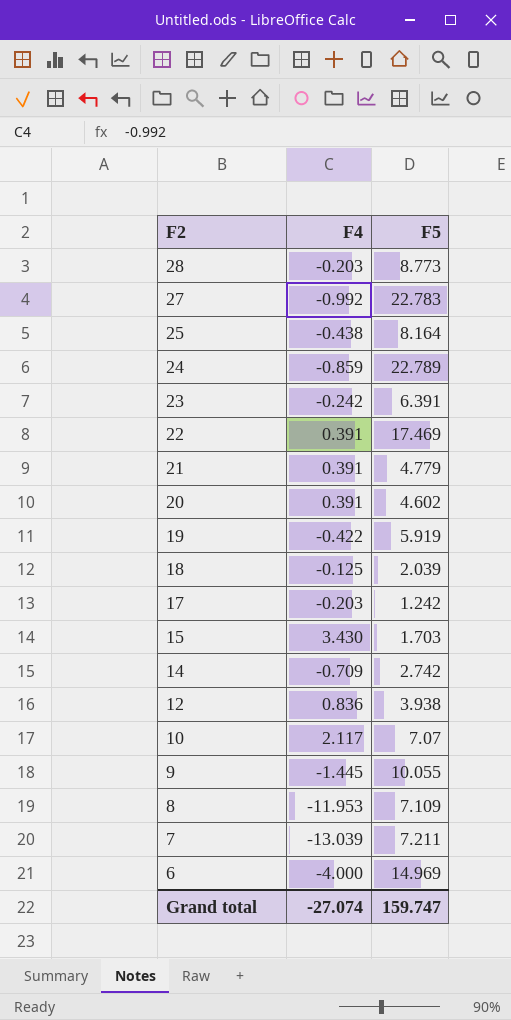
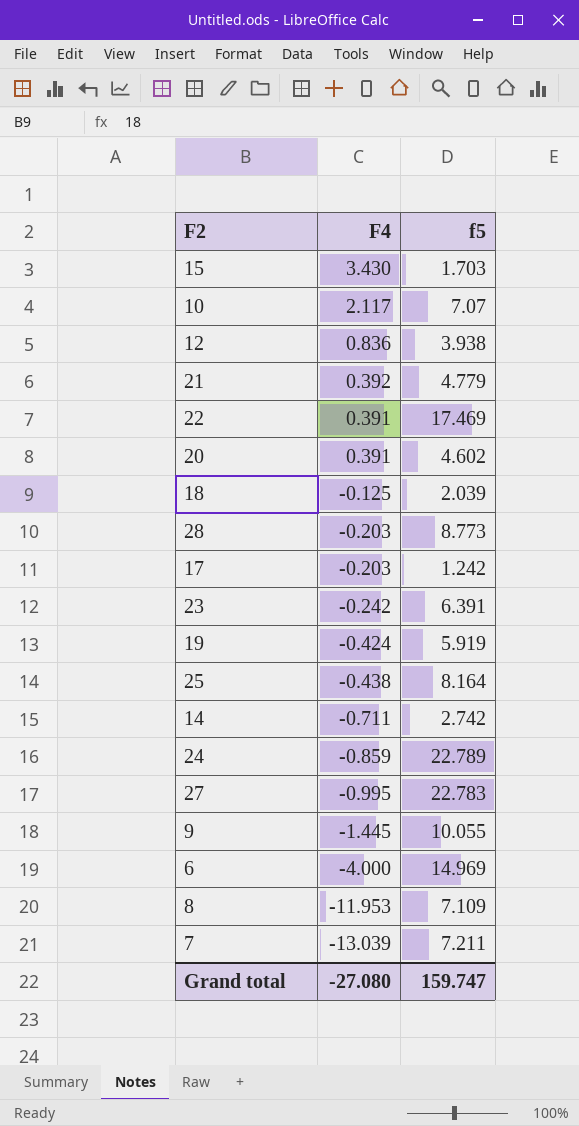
row order: F2 descending -> F4 descending
column name: F5 -> f5
21 | F4: 0.391 -> 0.392
19 | F4: -0.422 -> -0.424
14 | F4: -0.709 -> -0.711
27 | F4: -0.992 -> -0.995
Grand total | F4: -27.074 -> -27.080

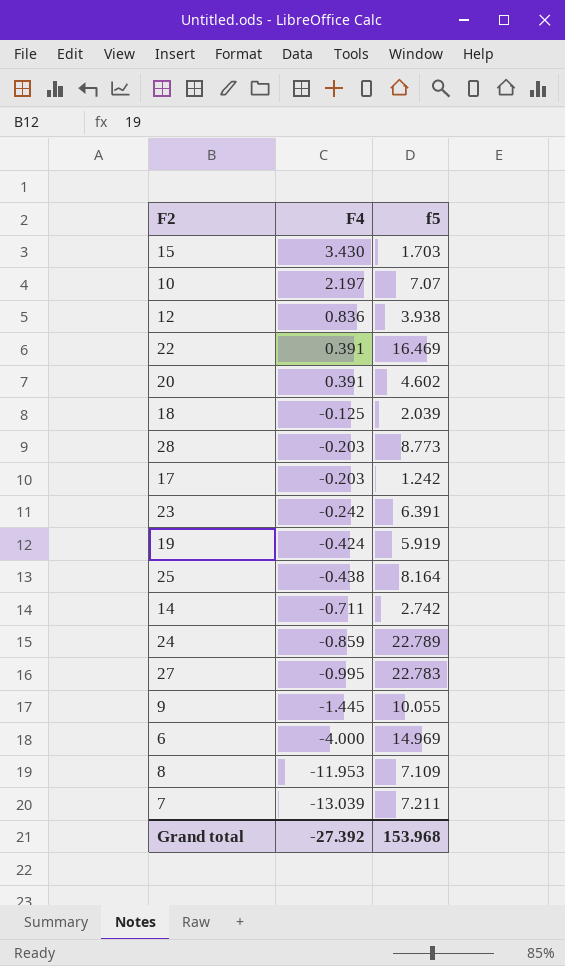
row 21: 0.392 | 4.779 -> none
10 | F4: 2.117 -> 2.197
22 | f5: 17.469 -> 16.469
Grand total | F4: -27.080 -> -27.392
Grand total | f5: 159.747 -> 153.968

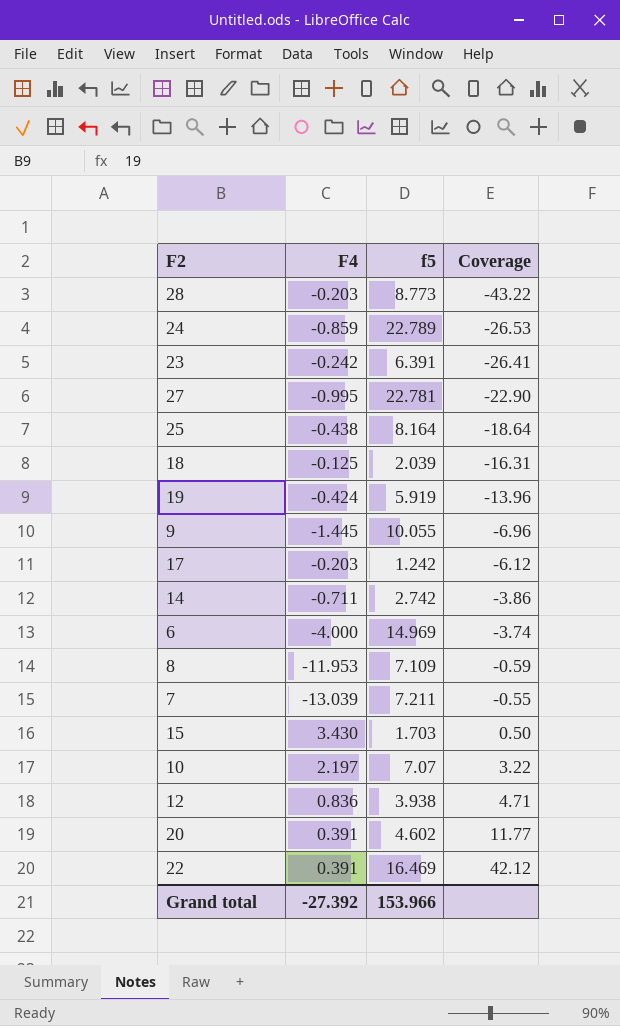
row order: F4 descending -> Coverage ascending
column Coverage | formula: none -> [f5] / [F4]
27 | f5: 22.783 -> 22.781
Grand total | f5: 153.968 -> 153.966

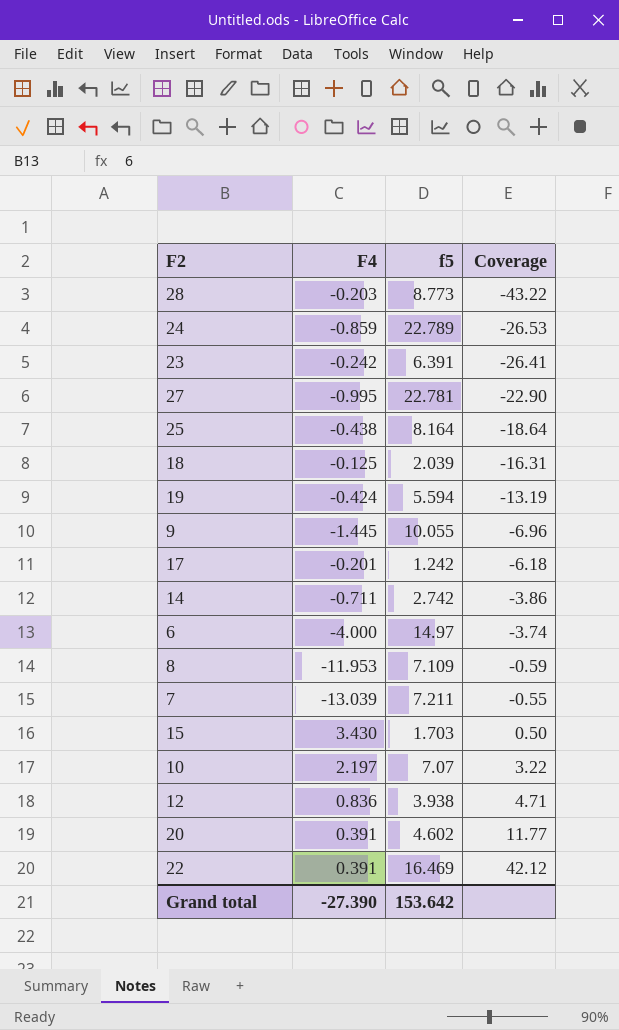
19 | f5: 5.919 -> 5.594
19 | Coverage: -13.96 -> -13.19
17 | F4: -0.203 -> -0.201
17 | Coverage: -6.12 -> -6.18
6 | f5: 14.969 -> 14.97
Grand total | F4: -27.392 -> -27.390
Grand total | f5: 153.966 -> 153.642

